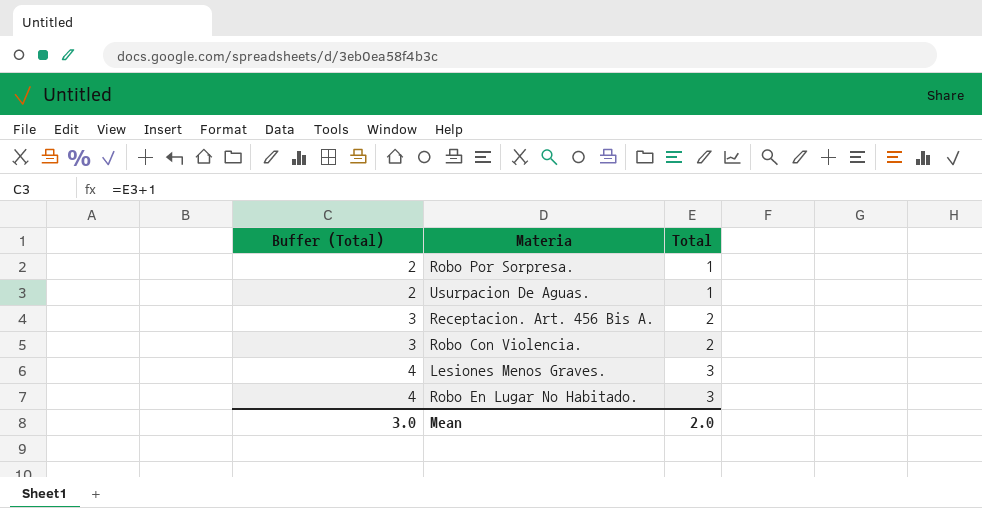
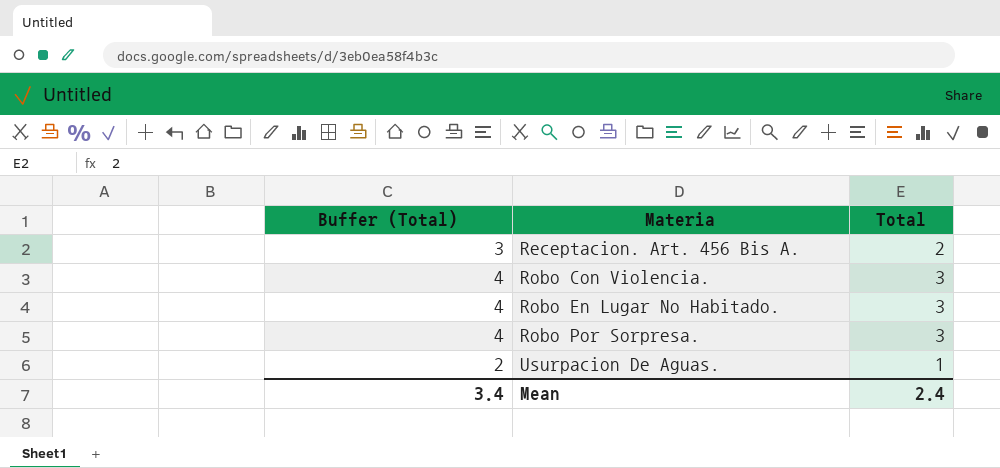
row order: Buffer (Total) ascending -> Materia ascending
row Lesiones Menos Graves.: 4 | 3 -> none
Robo Con Violencia. | Buffer (Total): 3 -> 4
Robo Con Violencia. | Total: 2 -> 3
Robo Por Sorpresa. | Buffer (Total): 2 -> 4
Robo Por Sorpresa. | Total: 1 -> 3
Mean | Buffer (Total): 3.0 -> 3.4
Mean | Total: 2.0 -> 2.4

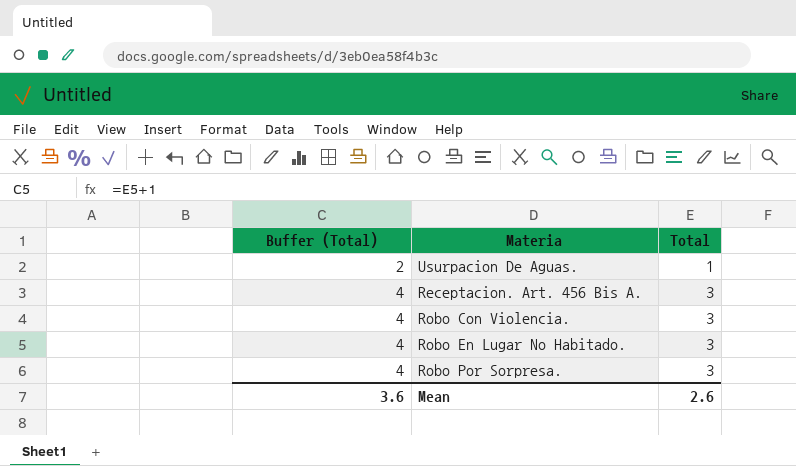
row order: Materia ascending -> Buffer (Total) ascending
Receptacion. Art. 456 Bis A. | Buffer (Total): 3 -> 4
Receptacion. Art. 456 Bis A. | Total: 2 -> 3
Mean | Buffer (Total): 3.4 -> 3.6
Mean | Total: 2.4 -> 2.6

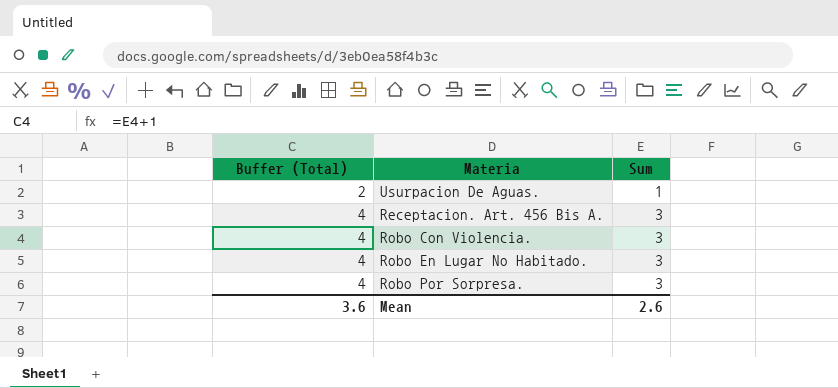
column name: Total -> Sum

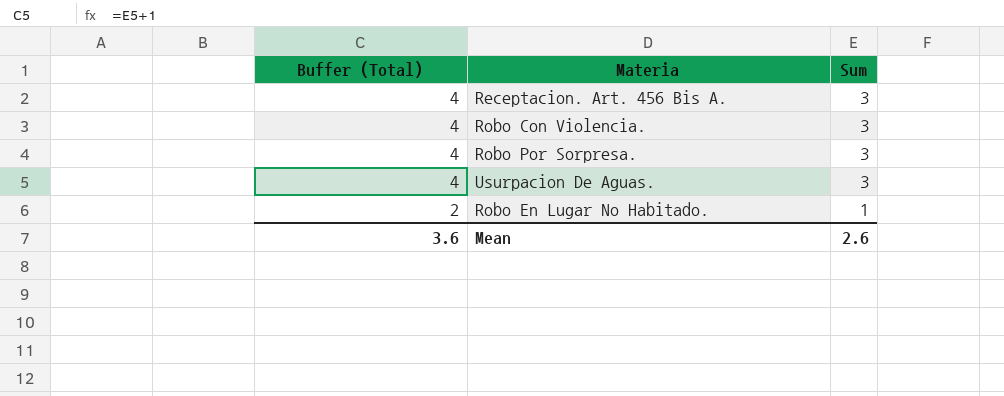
row order: Buffer (Total) ascending -> Buffer (Total) descending
Usurpacion De Aguas. | Buffer (Total): 2 -> 4
Usurpacion De Aguas. | Sum: 1 -> 3
Robo En Lugar No Habitado. | Buffer (Total): 4 -> 2
Robo En Lugar No Habitado. | Sum: 3 -> 1

